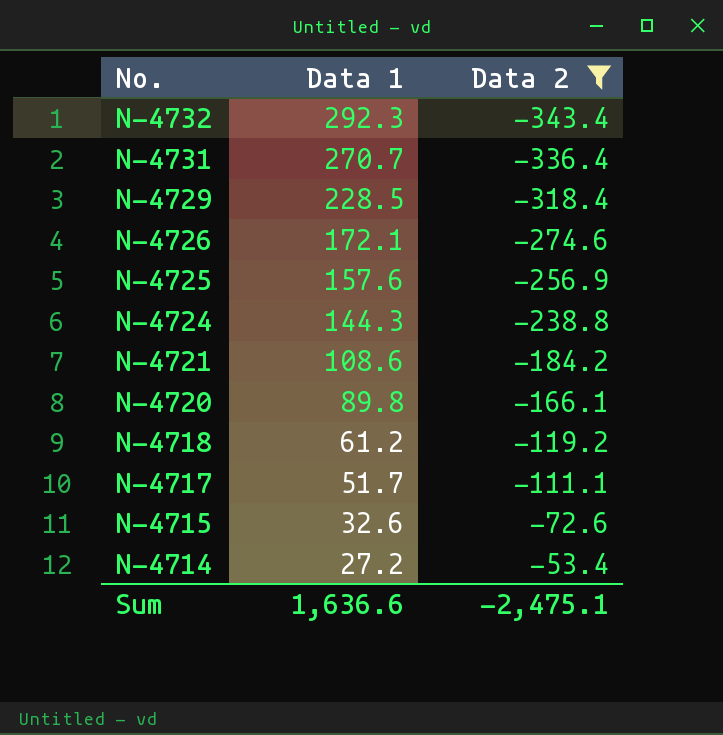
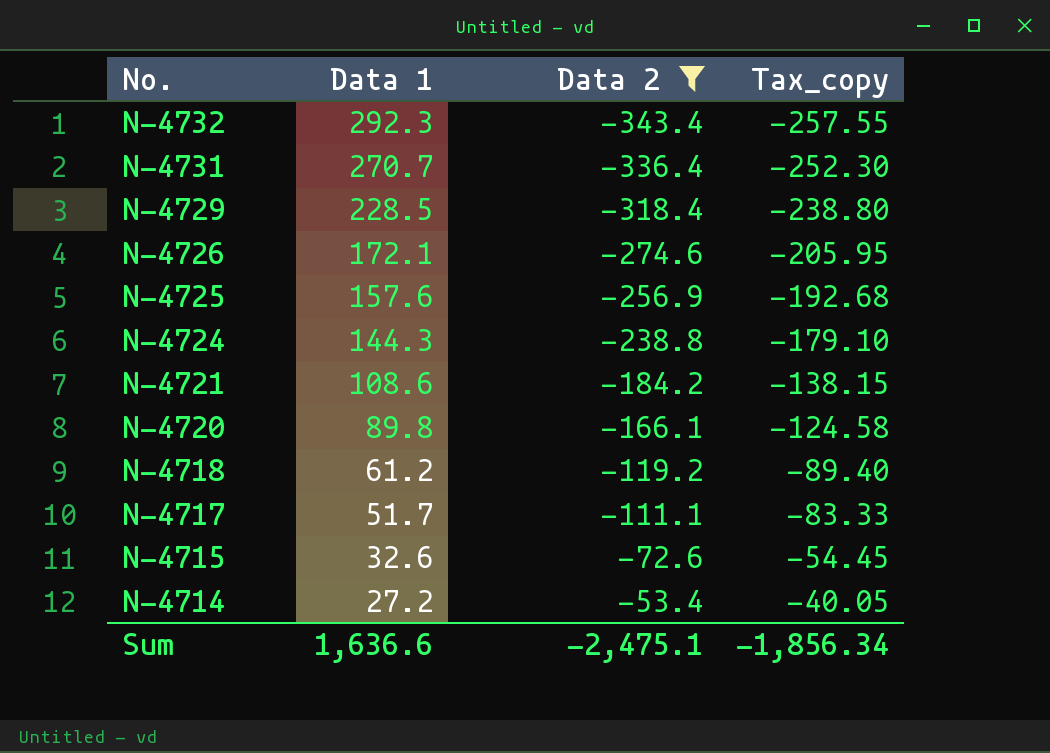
column Tax_copy | formula: none -> [Data 2] * 0.75

